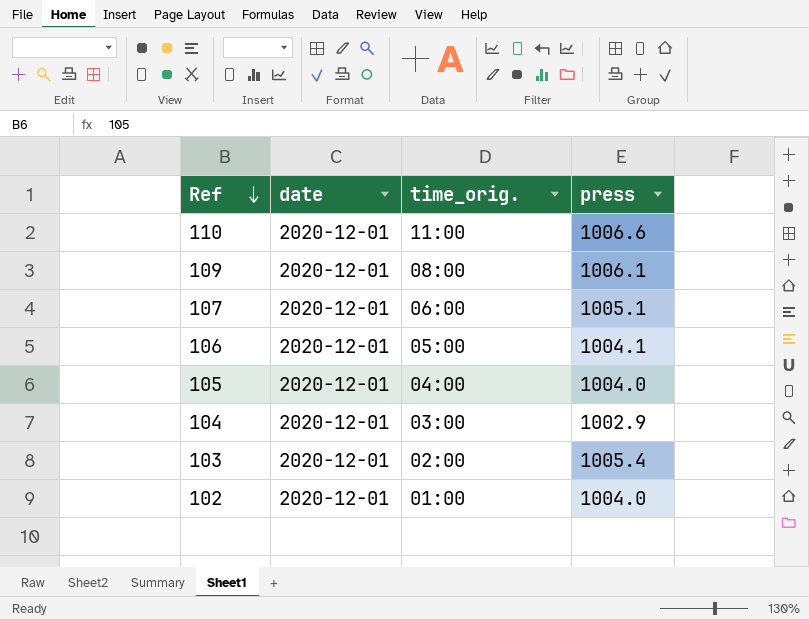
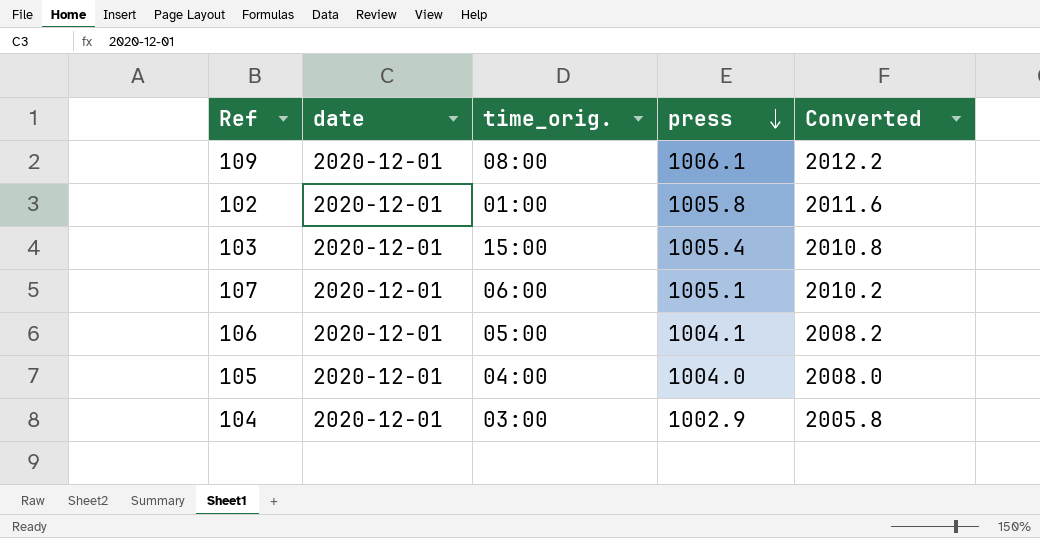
row order: Ref descending -> press descending
column Converted | formula: none -> [press] * 2
row 110: 2020-12-01 | 11:00 | 1006.6 -> none
102 | press: 1004.0 -> 1005.8
103 | time_orig.: 02:00 -> 15:00

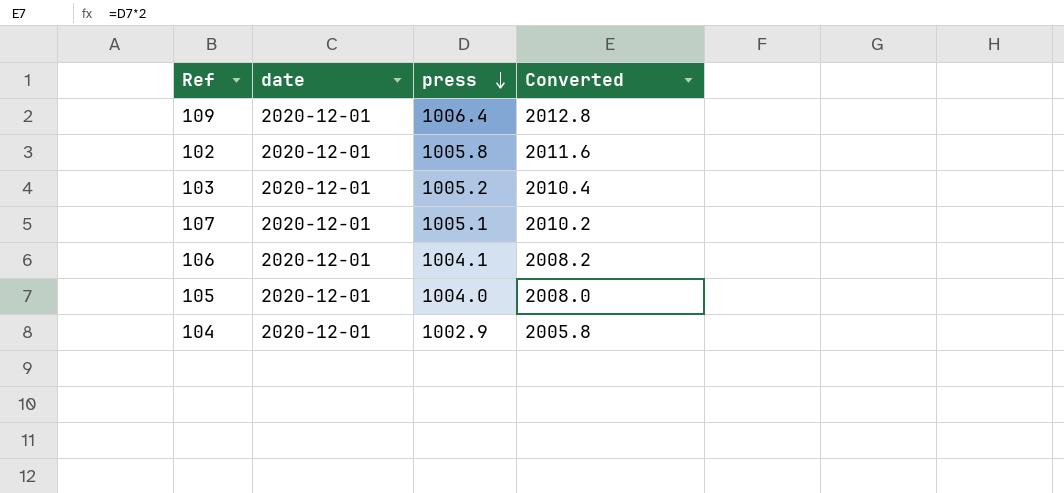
column time_orig. | position: 3 -> none
109 | press: 1006.1 -> 1006.4
109 | Converted: 2012.2 -> 2012.8
103 | press: 1005.4 -> 1005.2
103 | Converted: 2010.8 -> 2010.4

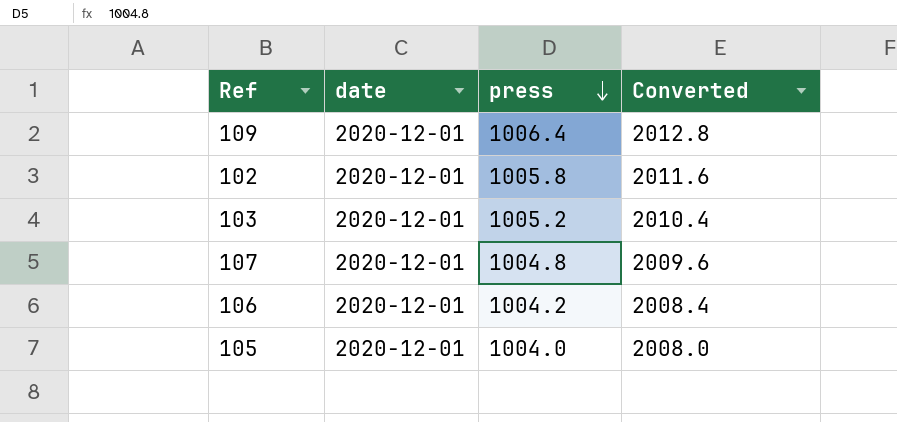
row 104: 2020-12-01 | 1002.9 | 2005.8 -> none
107 | press: 1005.1 -> 1004.8
107 | Converted: 2010.2 -> 2009.6
106 | press: 1004.1 -> 1004.2
106 | Converted: 2008.2 -> 2008.4

